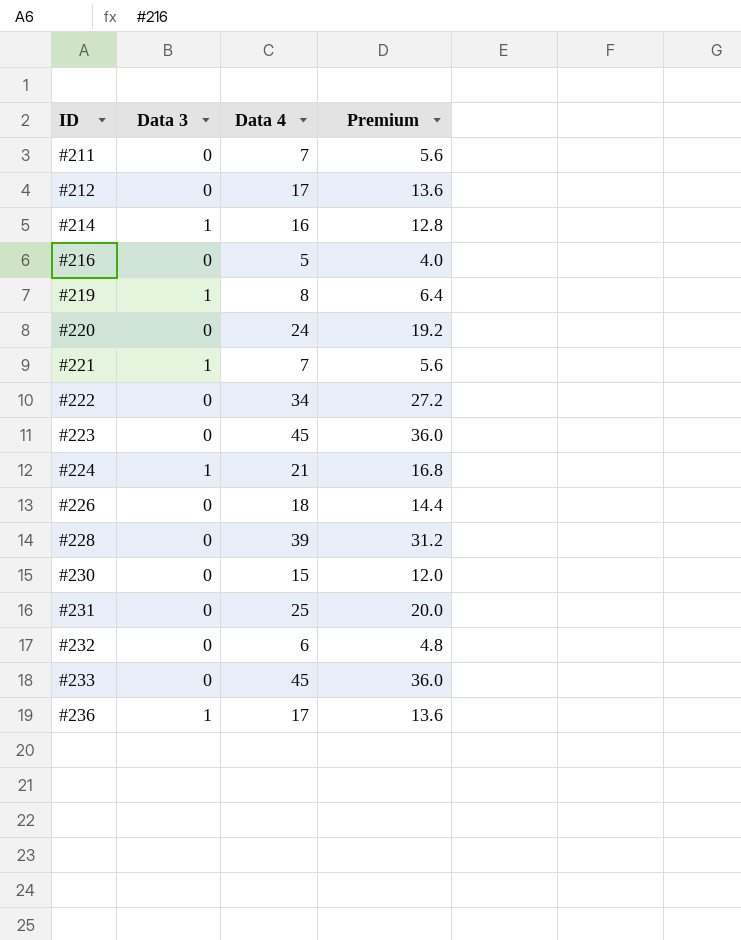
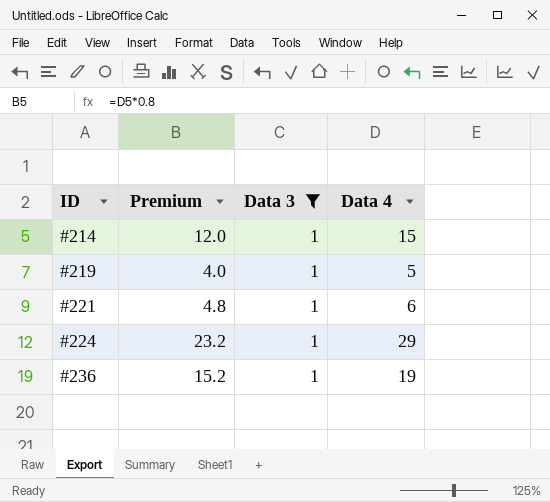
filter: none -> Data 3 = 1
column Premium | position: 4 -> 2
#214 | Premium: 12.8 -> 12.0
#214 | Data 4: 16 -> 15
#219 | Premium: 6.4 -> 4.0
#219 | Data 4: 8 -> 5
#221 | Premium: 5.6 -> 4.8
#221 | Data 4: 7 -> 6
#224 | Premium: 16.8 -> 23.2
#224 | Data 4: 21 -> 29
#236 | Premium: 13.6 -> 15.2
#236 | Data 4: 17 -> 19

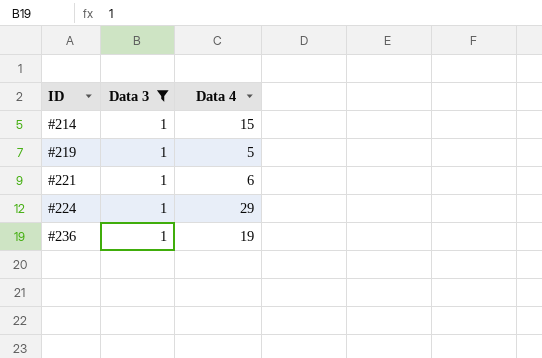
column Premium | formula: [Data 4] * 0.8 -> none

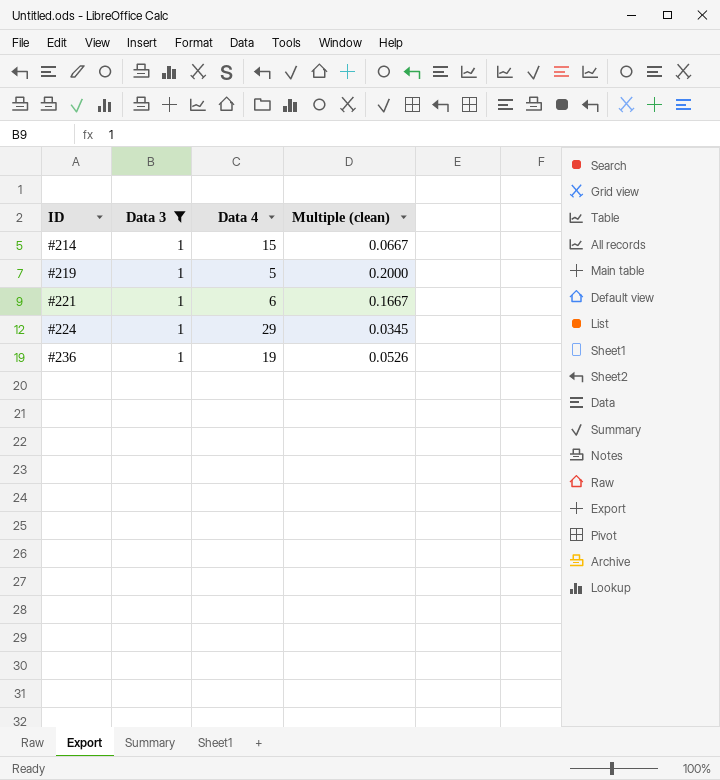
column Multiple (clean) | formula: none -> [Data 3] / [Data 4]

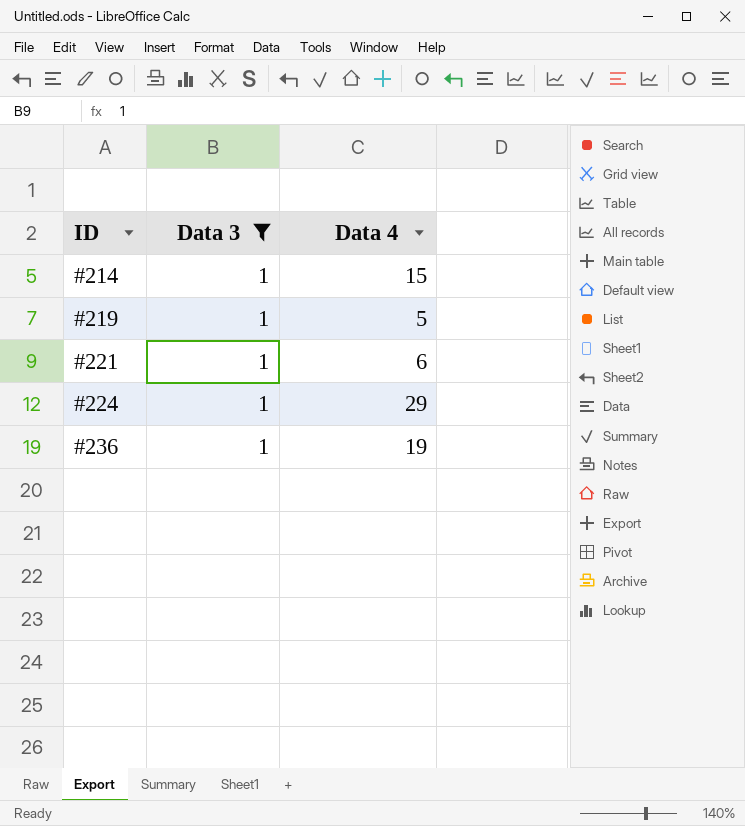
column Multiple (clean) | formula: [Data 3] / [Data 4] -> none

